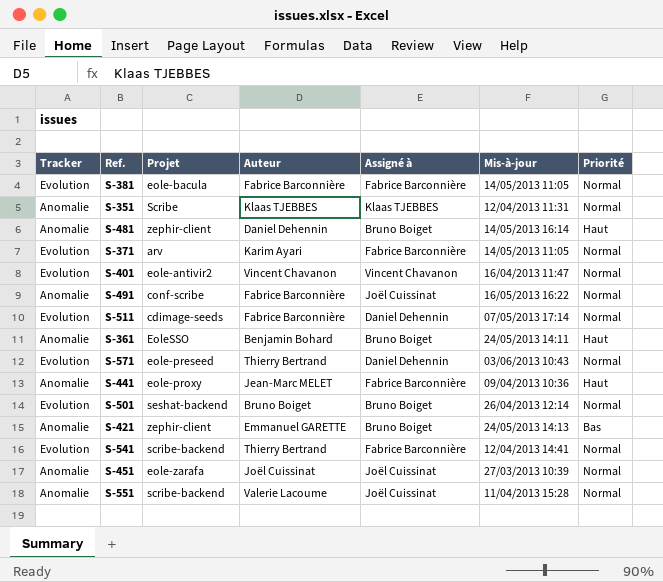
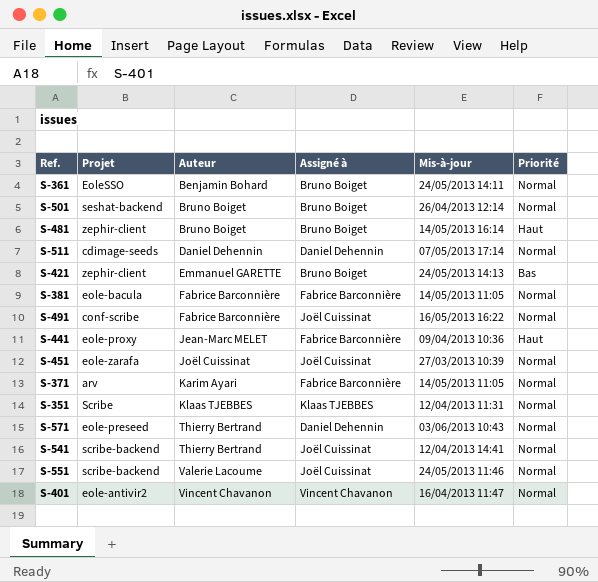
row order: none -> Auteur ascending
column Tracker | position: 1 -> none
S-361 | Priorité: Haut -> Normal
S-481 | Auteur: Daniel Dehennin -> Bruno Boiget
S-511 | Auteur: Fabrice Barconnière -> Daniel Dehennin
S-541 | Assigné à: Fabrice Barconnière -> Joël Cuissinat
S-551 | Mis-à-jour: 11/04/2013 15:28 -> 24/05/2013 11:46

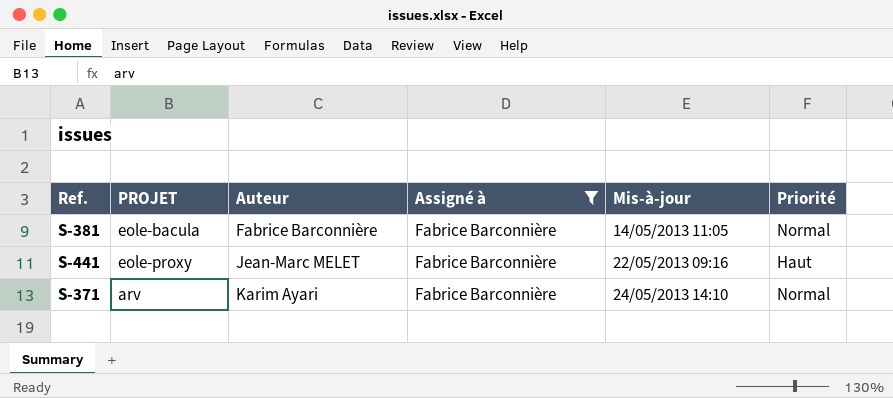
filter: none -> Assigné à = Fabrice Barconnière
column name: Projet -> PROJET
S-441 | Mis-à-jour: 09/04/2013 10:36 -> 22/05/2013 09:16
S-371 | Mis-à-jour: 14/05/2013 11:05 -> 24/05/2013 14:10

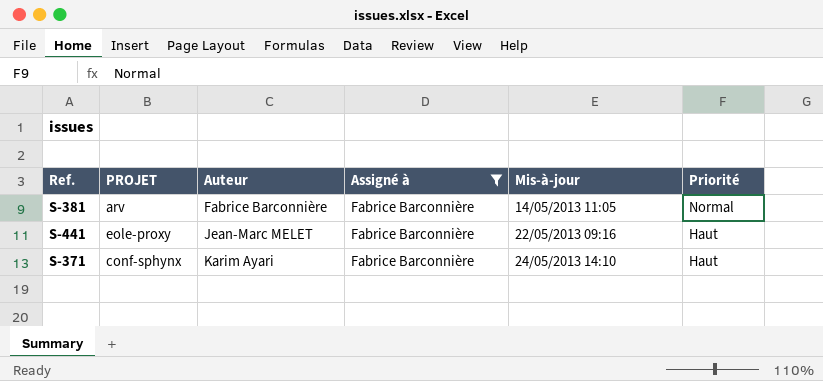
S-381 | PROJET: eole-bacula -> arv
S-371 | PROJET: arv -> conf-sphynx
S-371 | Priorité: Normal -> Haut

